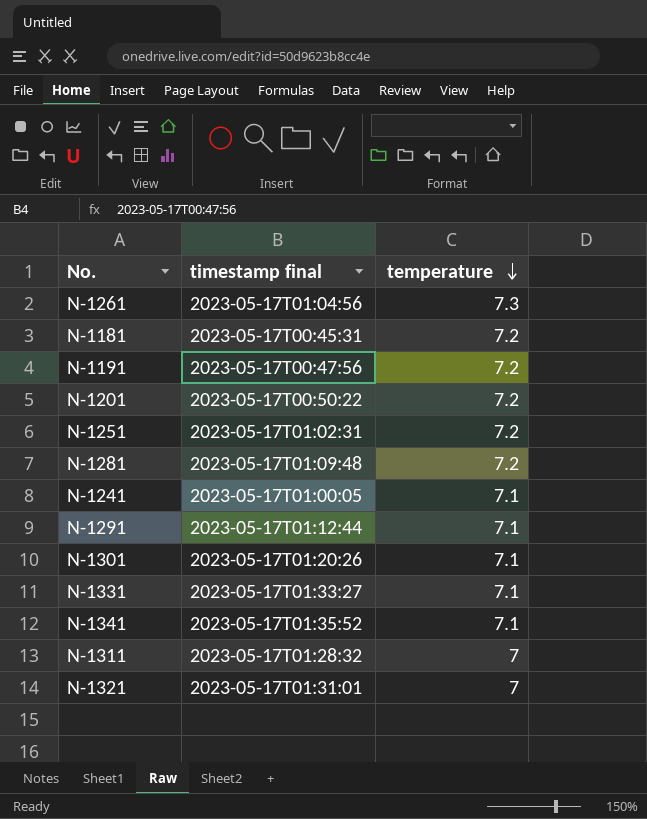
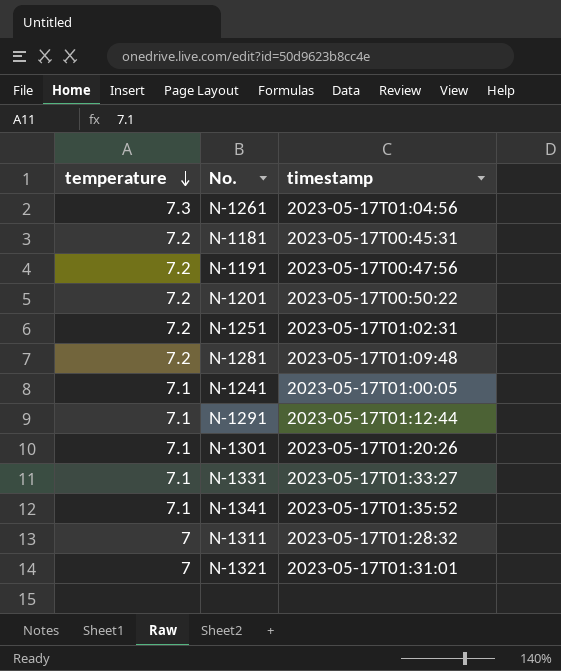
column temperature | position: 3 -> 1
column name: timestamp final -> timestamp

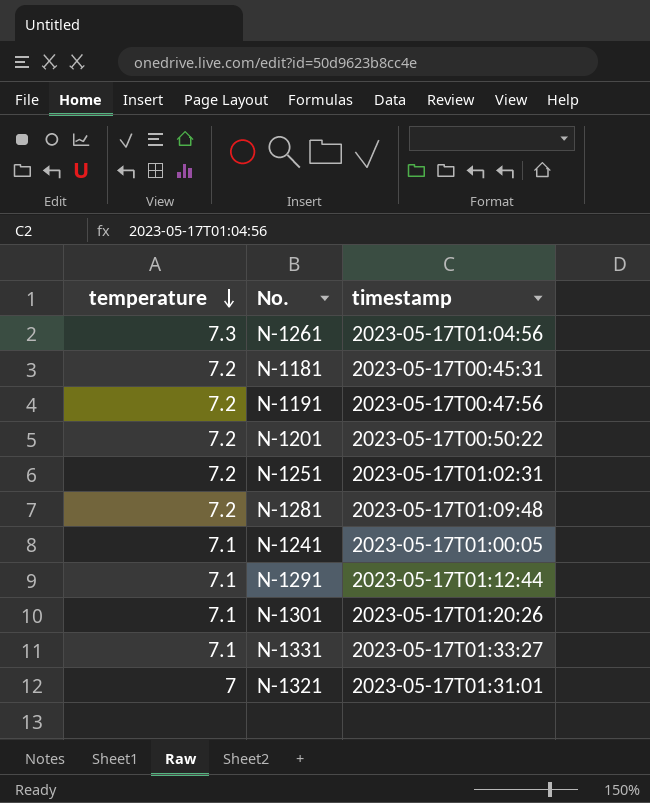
row N-1341: 7.1 | 2023-05-17T01:35:52 -> none
row N-1311: 7 | 2023-05-17T01:28:32 -> none

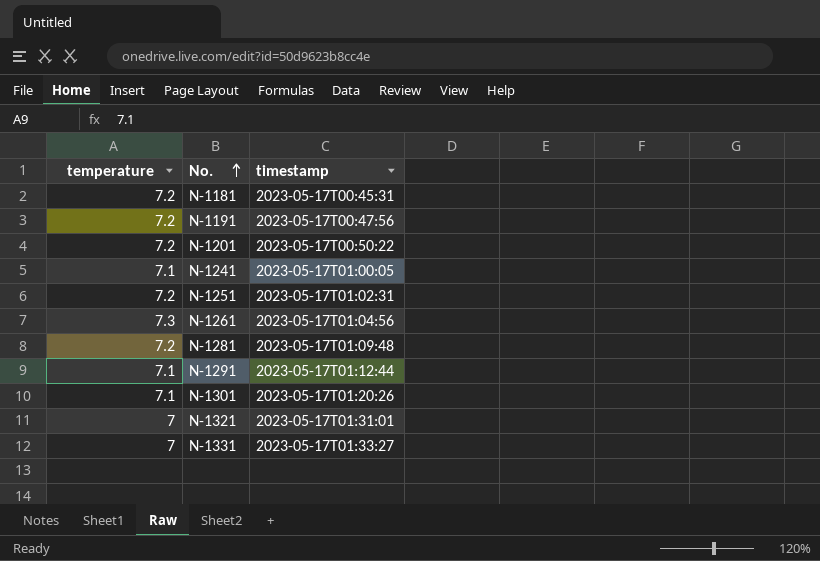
row order: temperature descending -> No. ascending
N-1331 | temperature: 7.1 -> 7

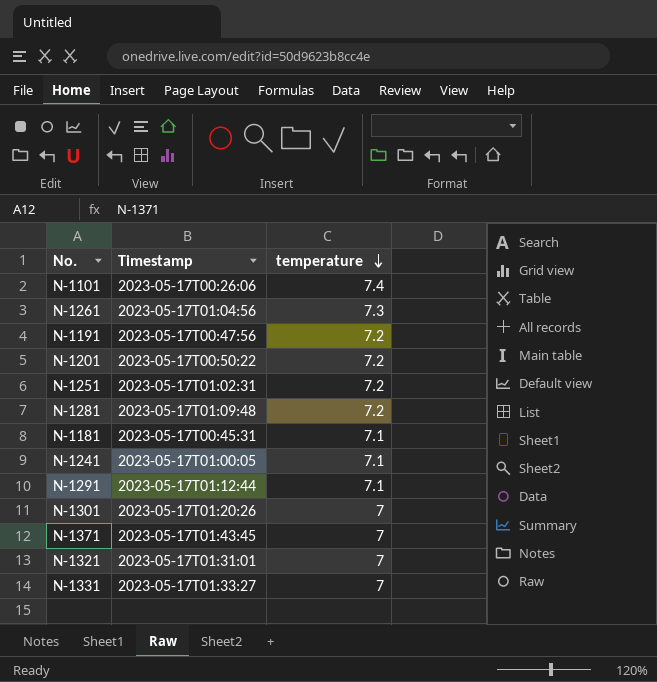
row order: No. ascending -> temperature descending
column name: timestamp -> Timestamp
column temperature | position: 1 -> 3
row N-1101: none -> 2023-05-17T00:26:06 | 7.4
N-1181 | temperature: 7.2 -> 7.1
N-1301 | temperature: 7.1 -> 7
row N-1371: none -> 2023-05-17T01:43:45 | 7

